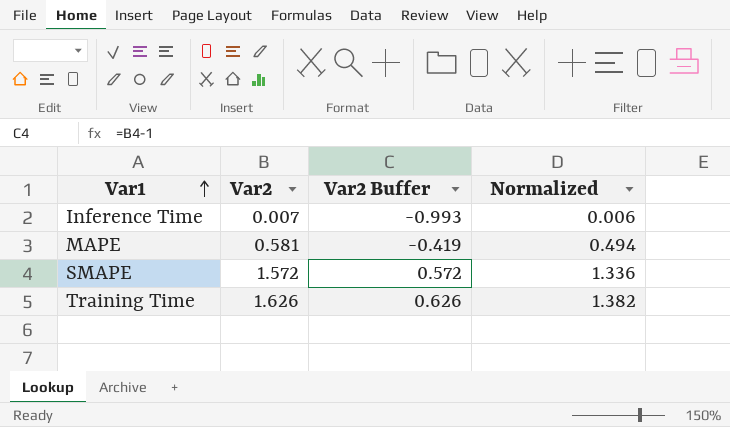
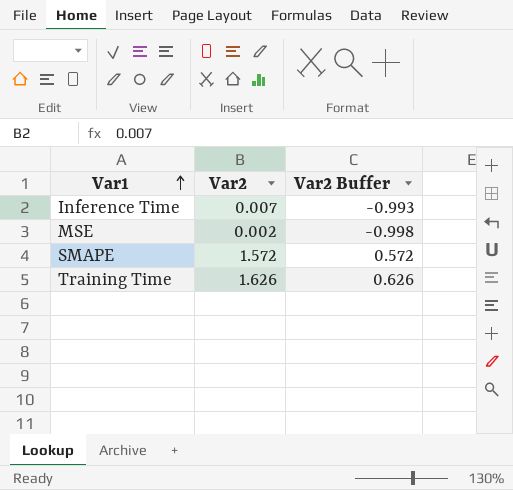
column Normalized | formula: [Var2] * 0.85 -> none
row MAPE: 0.581 | -0.419 | 0.494 -> none
row MSE: none -> 0.002 | -0.998

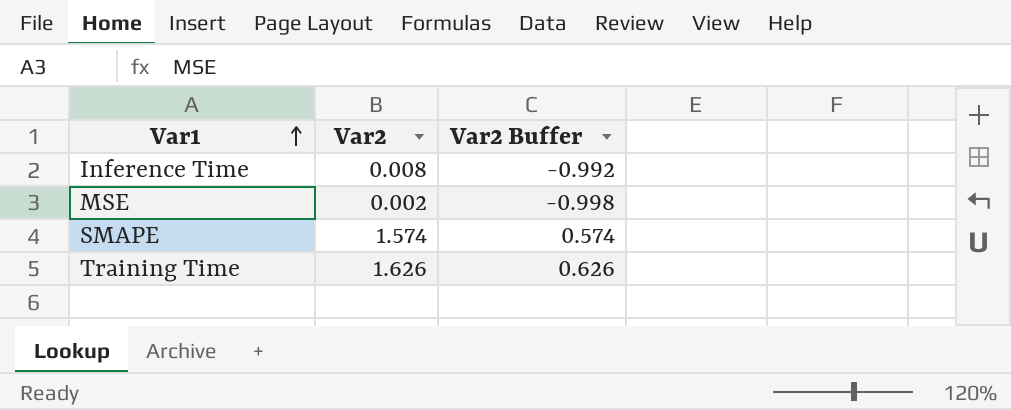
Inference Time | Var2: 0.007 -> 0.008
Inference Time | Var2 Buffer: -0.993 -> -0.992
SMAPE | Var2: 1.572 -> 1.574
SMAPE | Var2 Buffer: 0.572 -> 0.574

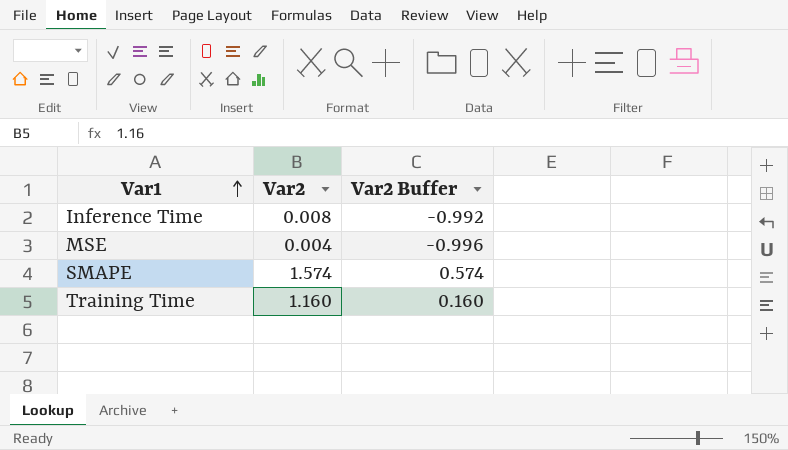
MSE | Var2: 0.002 -> 0.004
MSE | Var2 Buffer: -0.998 -> -0.996
Training Time | Var2: 1.626 -> 1.160
Training Time | Var2 Buffer: 0.626 -> 0.160

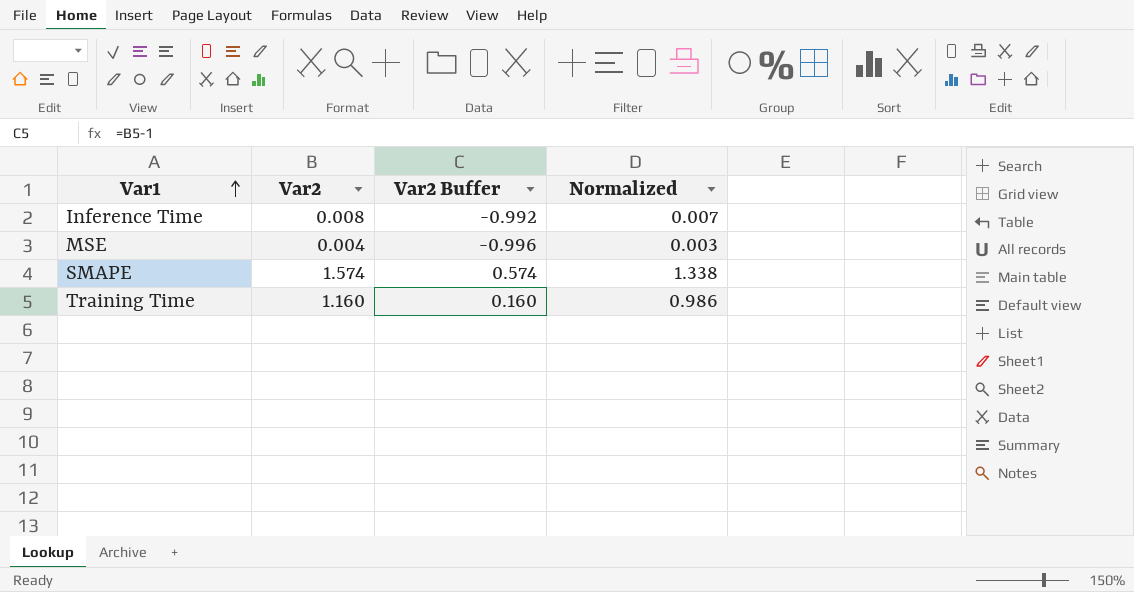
column Normalized | formula: none -> [Var2] * 0.85

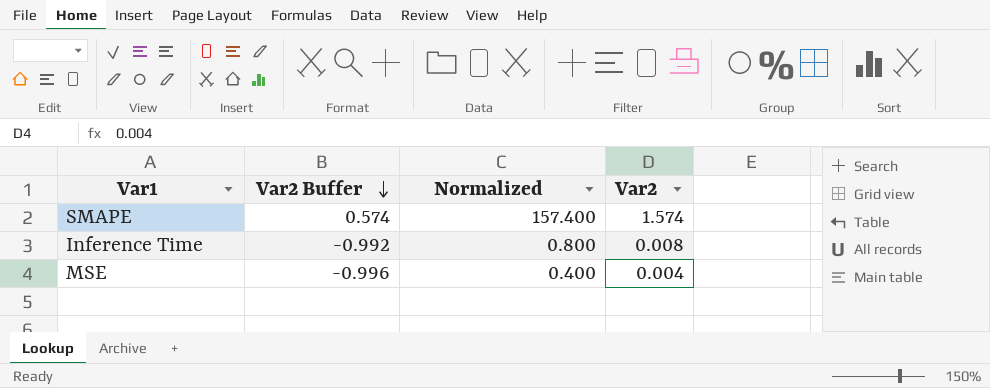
row order: Var1 ascending -> Var2 Buffer descending
column Normalized | formula: [Var2] * 0.85 -> [Var2] * 100
column Var2 | position: 2 -> 4
row Training Time: 1.160 | 0.160 | 0.986 -> none

